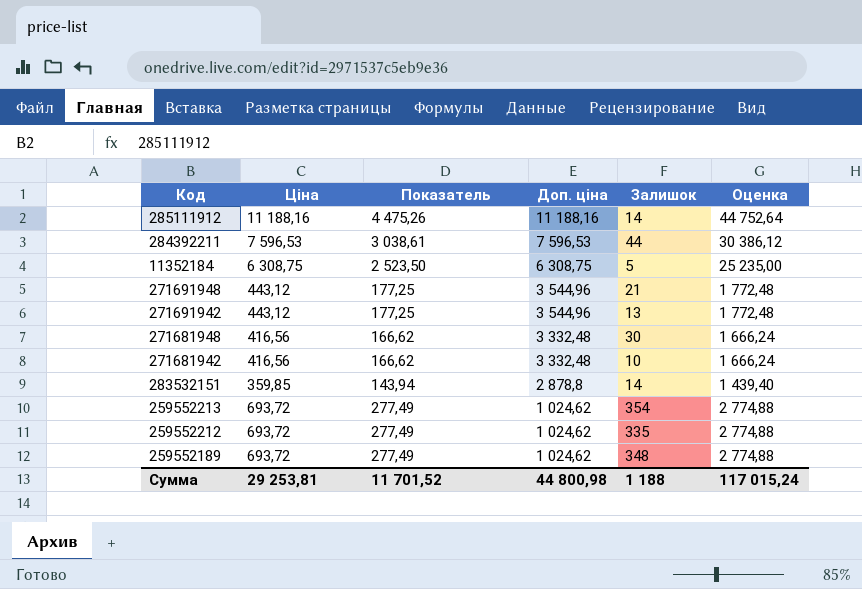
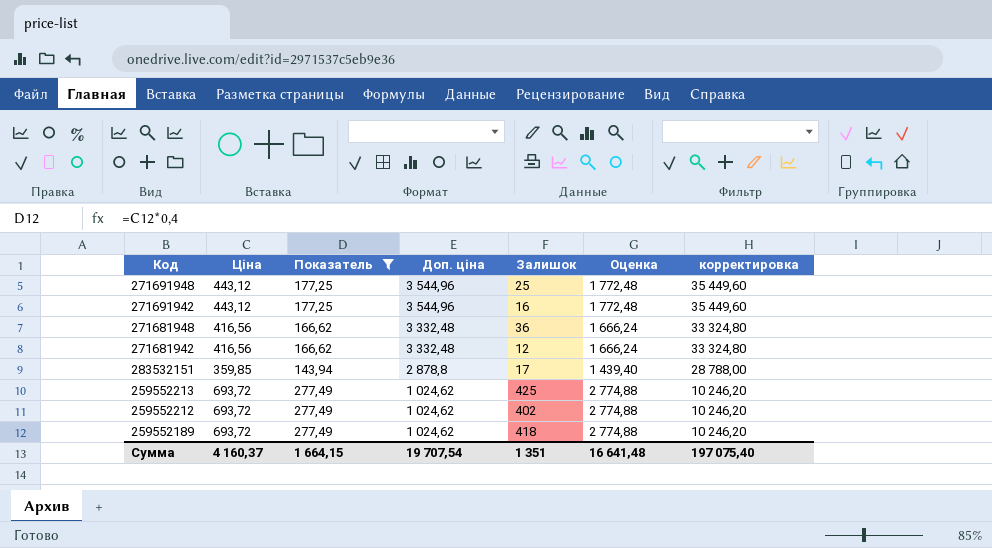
filter: none -> Показатель <= 277,49
column корректировка | formula: none -> [Доп. ціна] * 10
271691948 | Залишок: 21 -> 25
271691942 | Залишок: 13 -> 16
271681948 | Залишок: 30 -> 36
271681942 | Залишок: 10 -> 12
283532151 | Залишок: 14 -> 17
259552213 | Залишок: 354 -> 425
259552212 | Залишок: 335 -> 402
259552189 | Залишок: 348 -> 418
Сумма | Ціна: 29 253,81 -> 4 160,37
Сумма | Показатель: 11 701,52 -> 1 664,15
Сумма | Доп. ціна: 44 800,98 -> 19 707,54
Сумма | Залишок: 1 188 -> 1 351
Сумма | Оценка: 117 015,24 -> 16 641,48

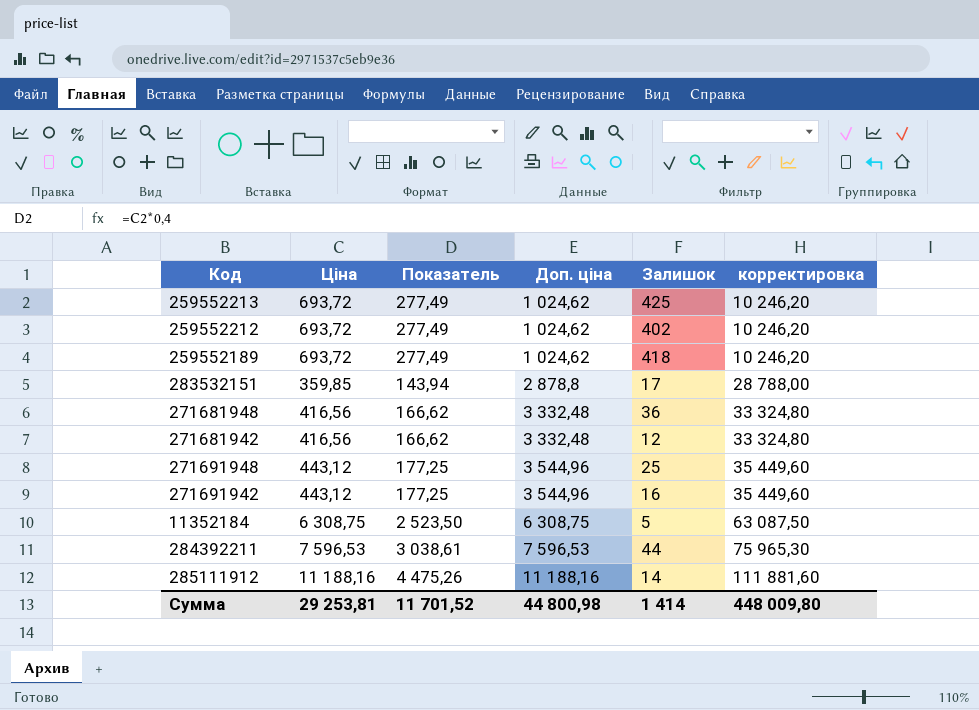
filter: Показатель <= 277,49 -> none
row order: Доп. ціна descending -> Доп. ціна ascending
column Оценка | formula: [Ціна] * 4 -> none
Сумма | Ціна: 4 160,37 -> 29 253,81
Сумма | Показатель: 1 664,15 -> 11 701,52
Сумма | Доп. ціна: 19 707,54 -> 44 800,98
Сумма | Залишок: 1 351 -> 1 414
Сумма | корректировка: 197 075,40 -> 448 009,80

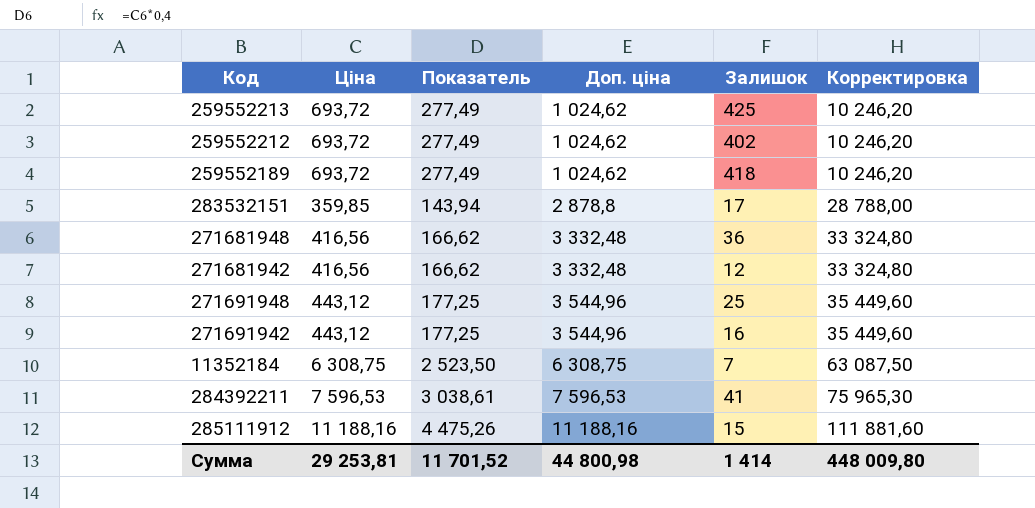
column name: корректировка -> Корректировка
11352184 | Залишок: 5 -> 7
284392211 | Залишок: 44 -> 41
285111912 | Залишок: 14 -> 15

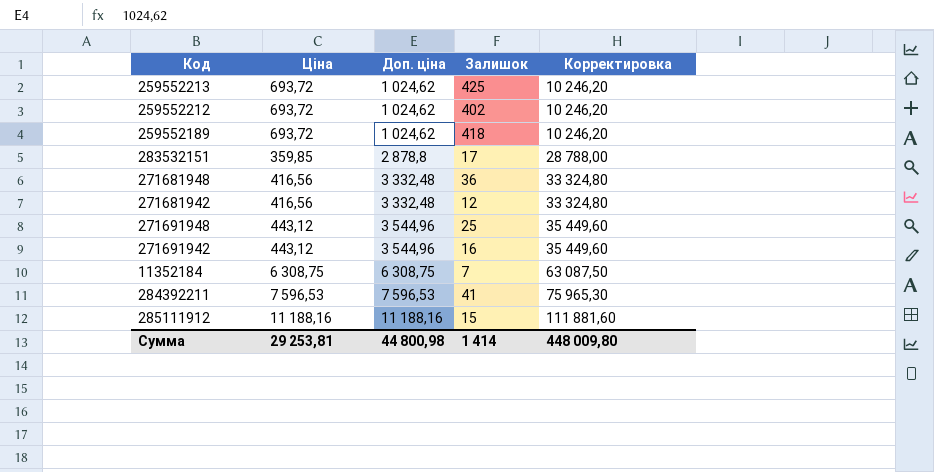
column Показатель | formula: [Ціна] * 0,4 -> none

